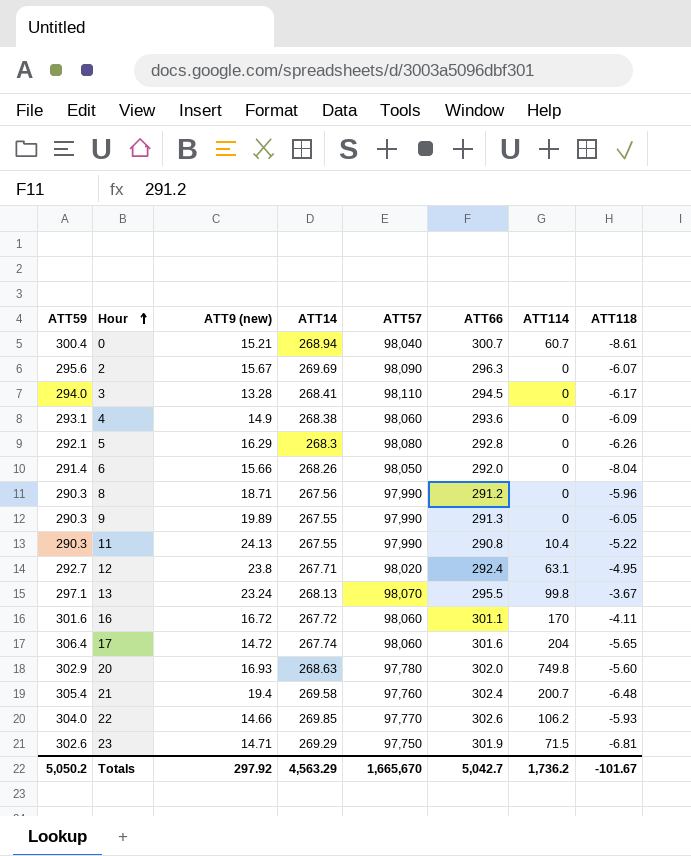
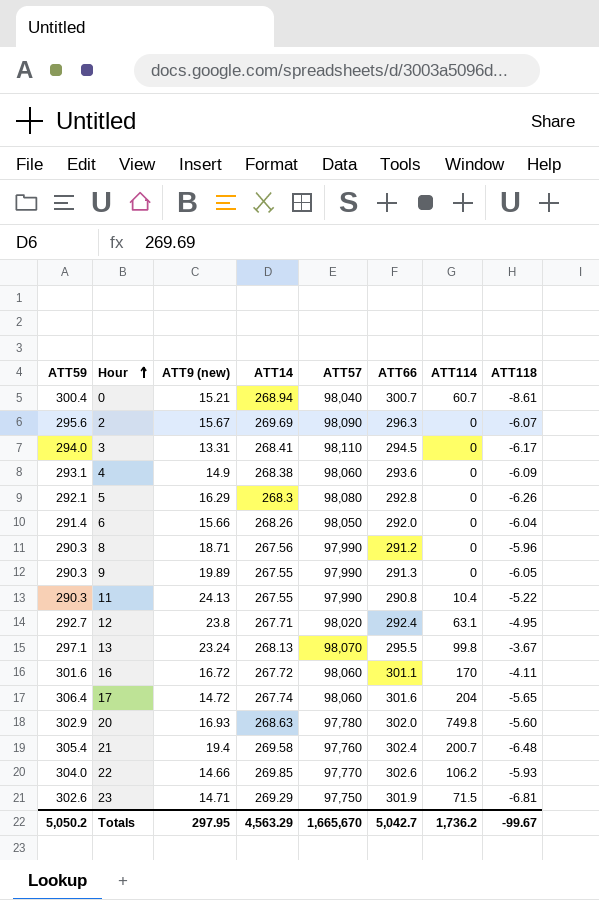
3 | ATT9 (new): 13.28 -> 13.31
6 | ATT118: -8.04 -> -6.04
Totals | ATT9 (new): 297.92 -> 297.95
Totals | ATT118: -101.67 -> -99.67

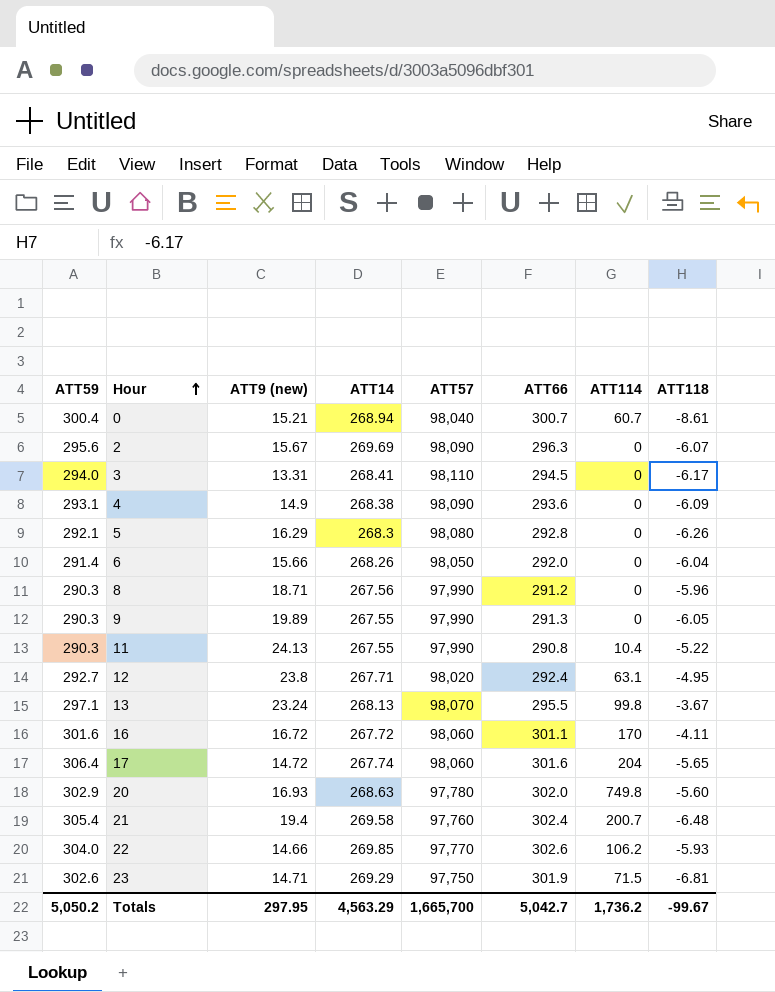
4 | ATT57: 98,060 -> 98,090
Totals | ATT57: 1,665,670 -> 1,665,700

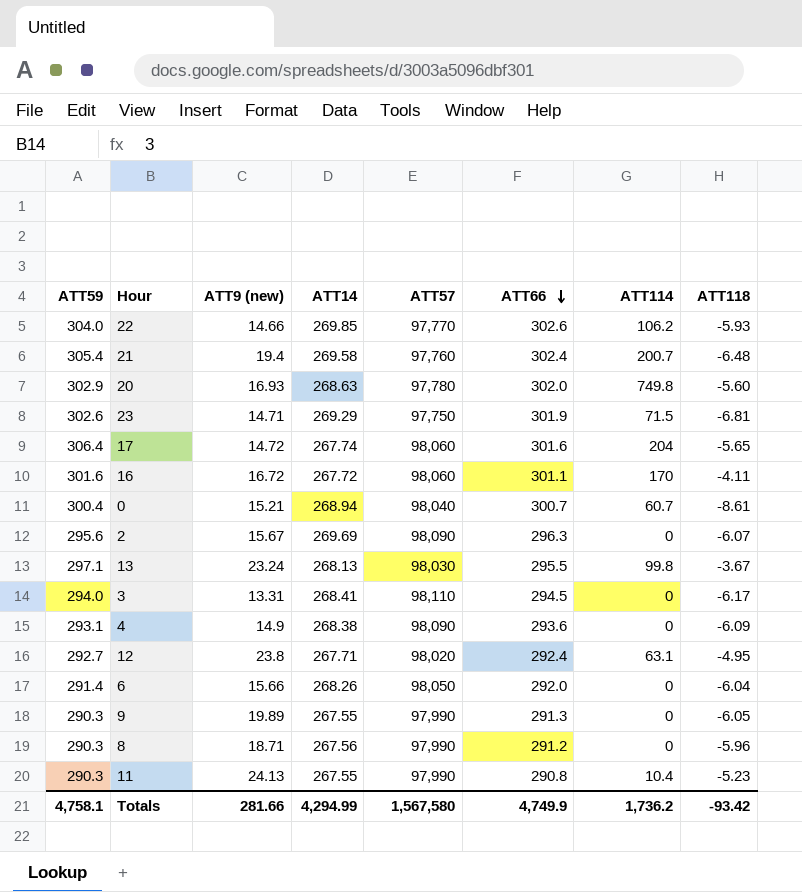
row order: Hour ascending -> ATT66 descending
row 5: 292.1 | 16.29 | 268.3 | 98,080 | 292.8 | 0 | -6.26 -> none
13 | ATT57: 98,070 -> 98,030
11 | ATT118: -5.22 -> -5.23
Totals | ATT59: 5,050.2 -> 4,758.1
Totals | ATT9 (new): 297.95 -> 281.66
Totals | ATT14: 4,563.29 -> 4,294.99
Totals | ATT57: 1,665,700 -> 1,567,580
Totals | ATT66: 5,042.7 -> 4,749.9
Totals | ATT118: -99.67 -> -93.42

